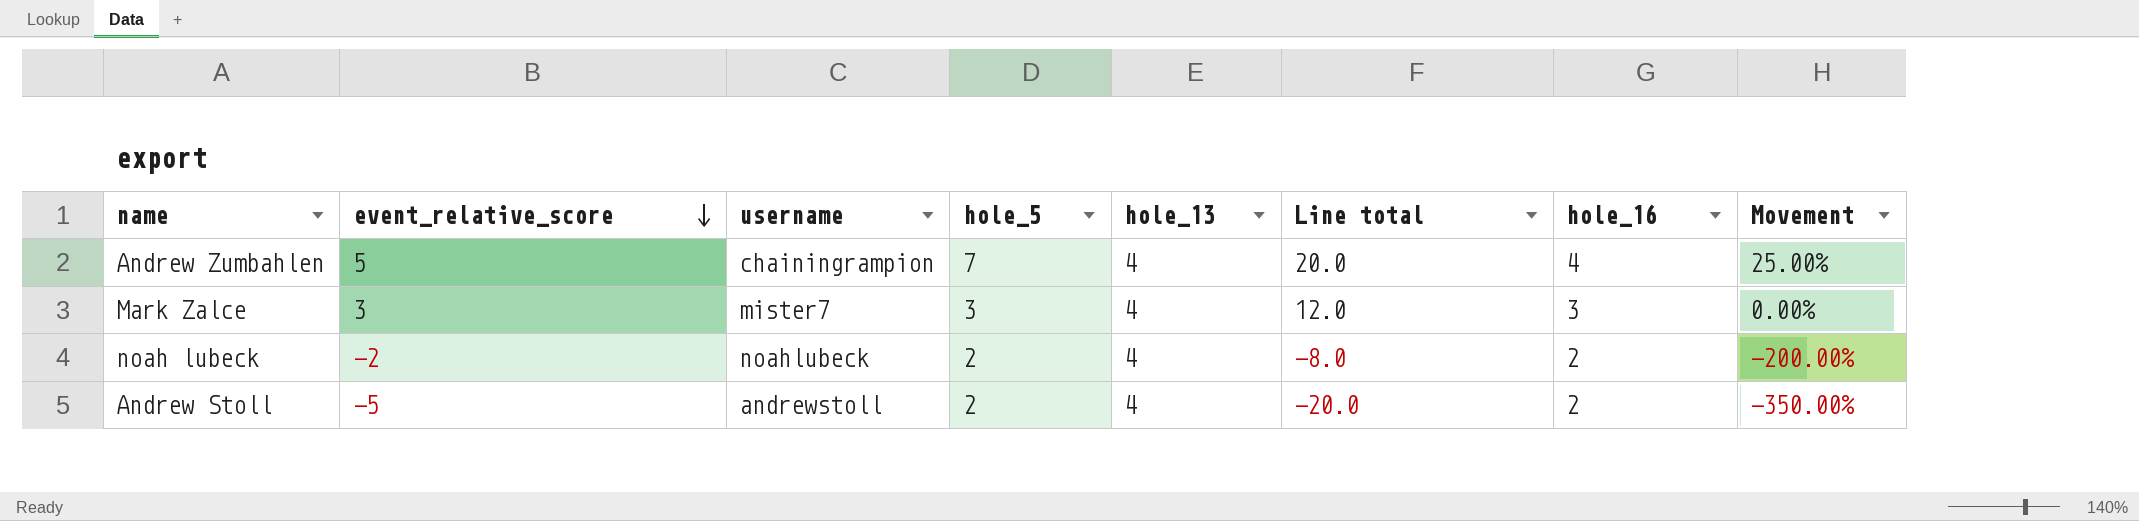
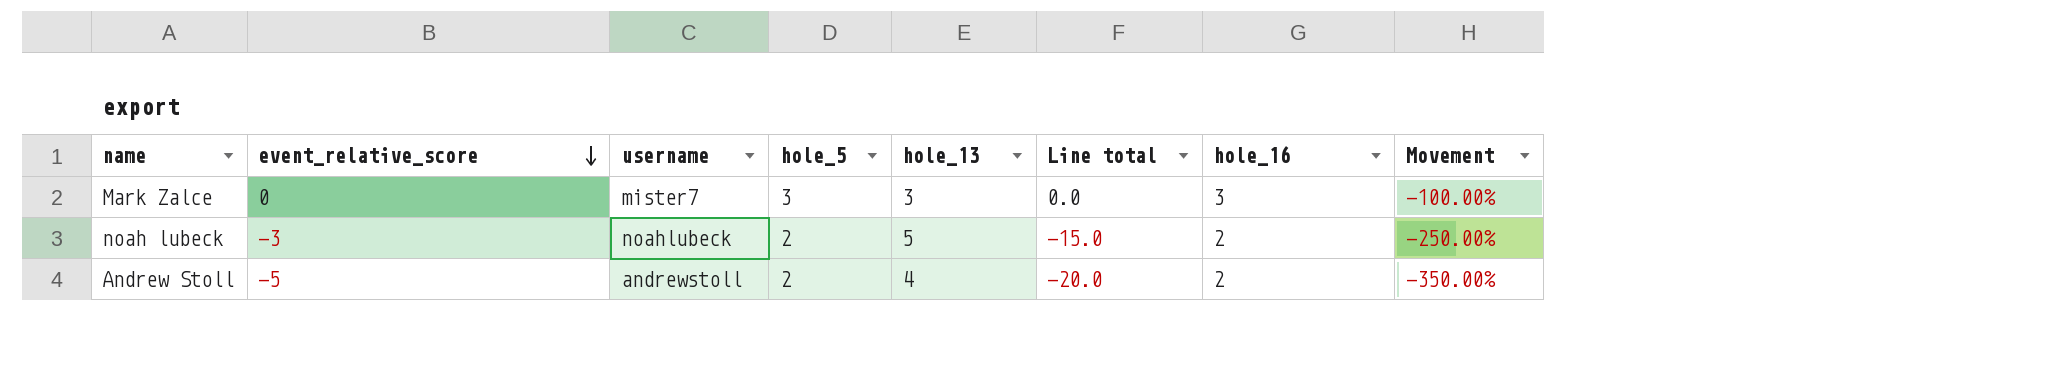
row Andrew Zumbahlen: 5 | chainingrampion | 7 | 4 | 20.0 | 4 | 25.00% -> none
Mark Zalce | event_relative_score: 3 -> 0
Mark Zalce | hole_13: 4 -> 3
Mark Zalce | Line total: 12.0 -> 0.0
Mark Zalce | Movement: 0.00% -> -100.00%
noah lubeck | event_relative_score: -2 -> -3
noah lubeck | hole_13: 4 -> 5
noah lubeck | Line total: -8.0 -> -15.0
noah lubeck | Movement: -200.00% -> -250.00%

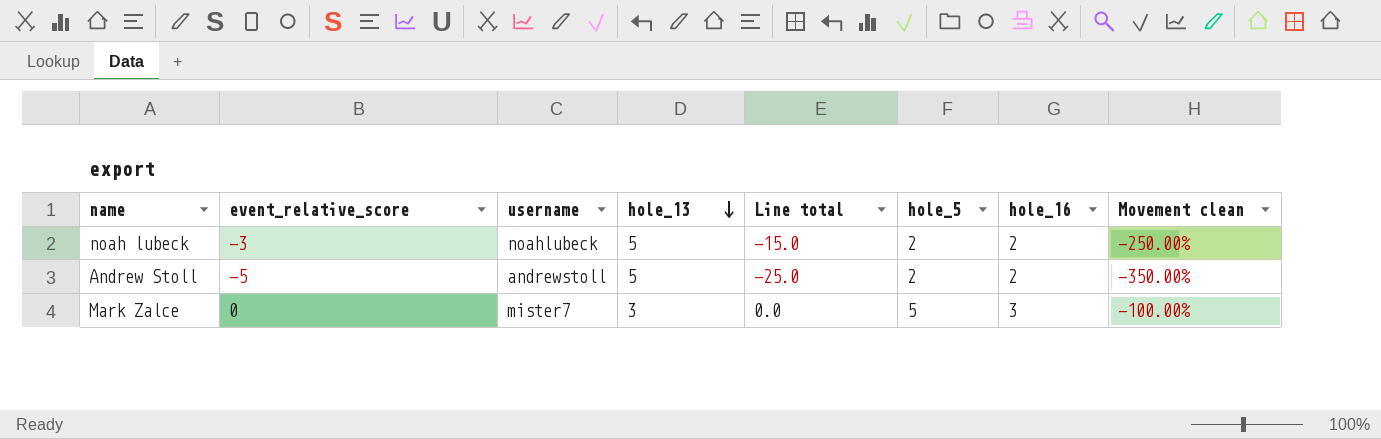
row order: event_relative_score descending -> hole_13 descending
column hole_5 | position: 4 -> 6
column name: Movement -> Movement clean
Andrew Stoll | hole_13: 4 -> 5
Andrew Stoll | Line total: -20.0 -> -25.0
Mark Zalce | hole_5: 3 -> 5

